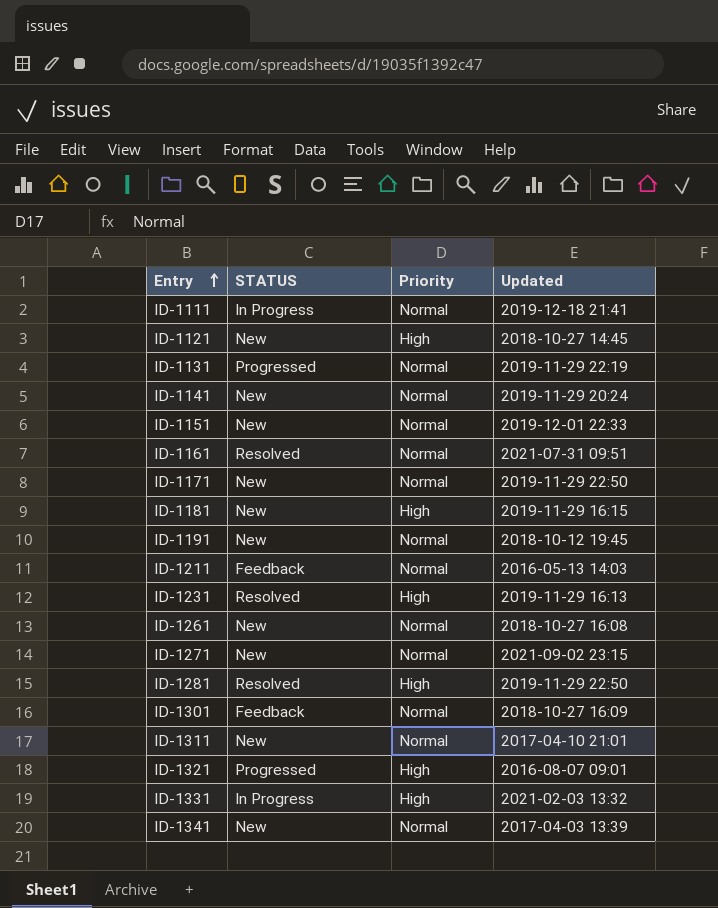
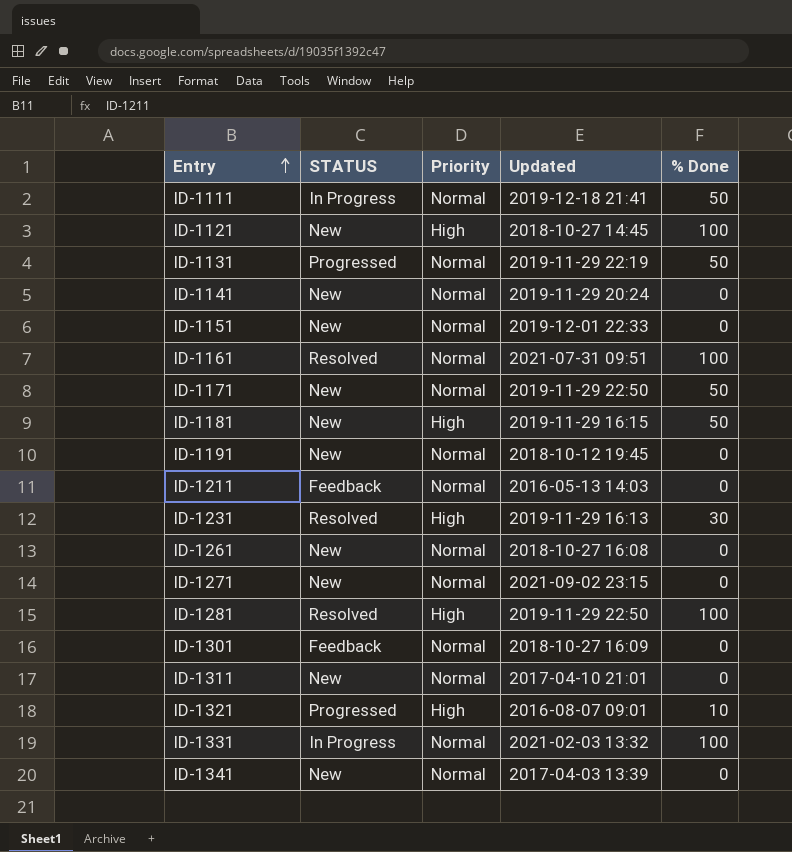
column % Done | position: none -> 5
ID-1331 | Priority: High -> Normal

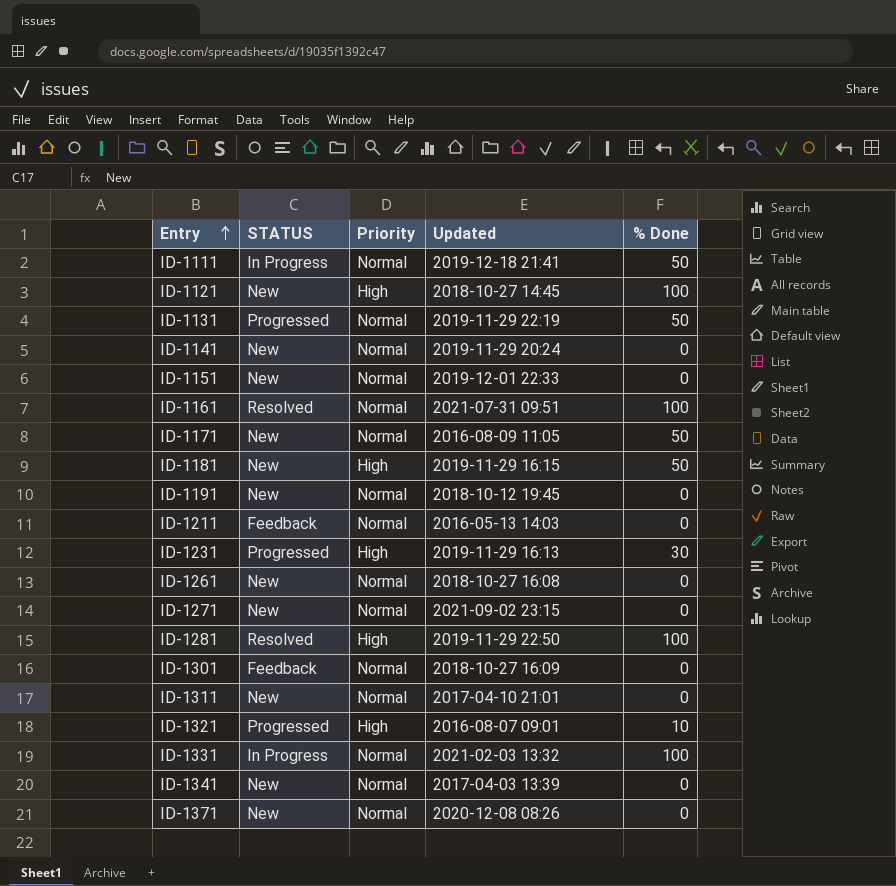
ID-1171 | Updated: 2019-11-29 22:50 -> 2016-08-09 11:05
ID-1231 | STATUS: Resolved -> Progressed
row ID-1371: none -> New | Normal | 2020-12-08 08:26 | 0

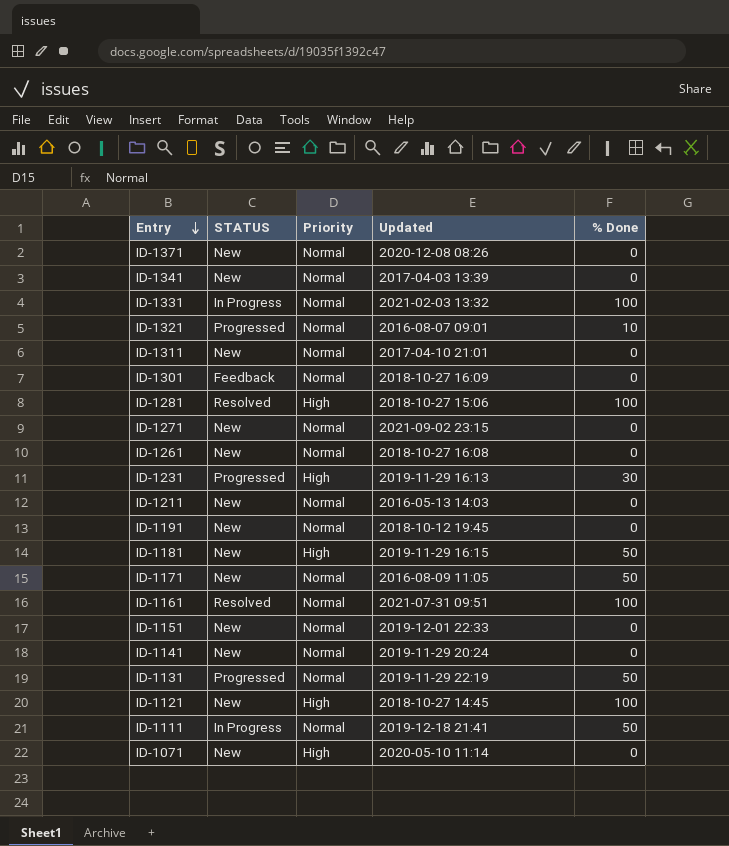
row order: Entry ascending -> Entry descending
ID-1321 | Priority: High -> Normal
ID-1281 | Updated: 2019-11-29 22:50 -> 2018-10-27 15:06
ID-1211 | STATUS: Feedback -> New
row ID-1071: none -> New | High | 2020-05-10 11:14 | 0

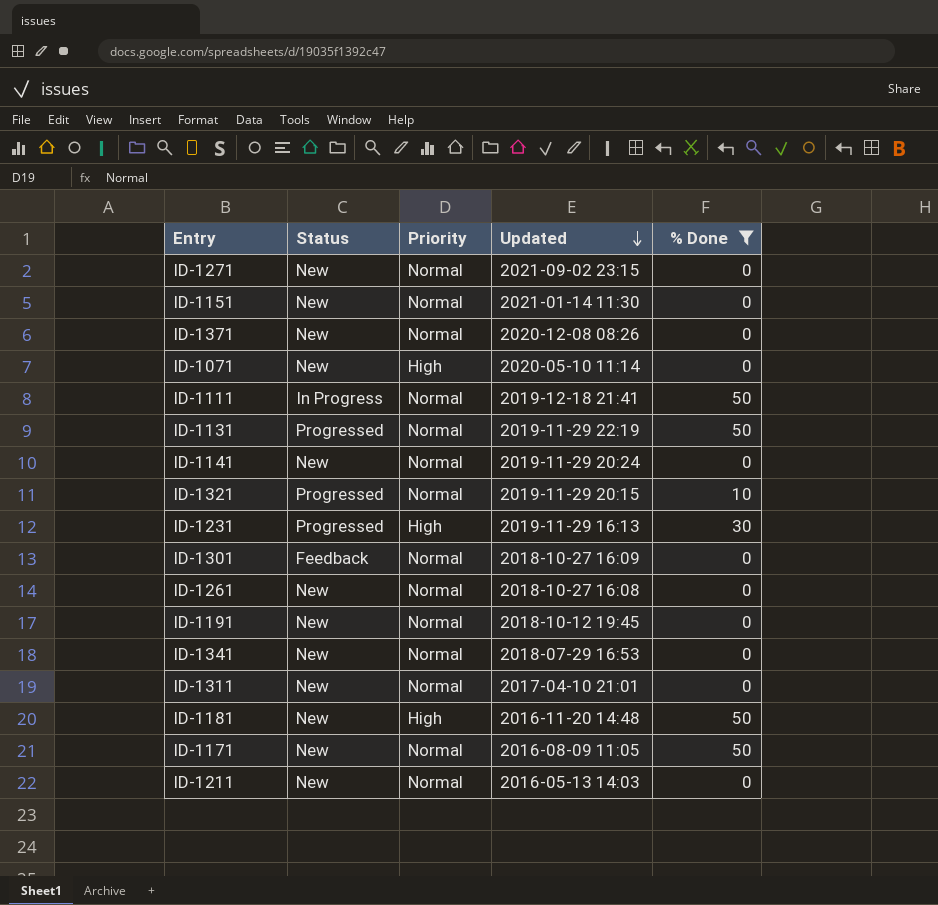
filter: none -> % Done != 100
row order: Entry descending -> Updated descending
column name: STATUS -> Status
ID-1151 | Updated: 2019-12-01 22:33 -> 2021-01-14 11:30
ID-1321 | Updated: 2016-08-07 09:01 -> 2019-11-29 20:15
ID-1341 | Updated: 2017-04-03 13:39 -> 2018-07-29 16:53
ID-1181 | Updated: 2019-11-29 16:15 -> 2016-11-20 14:48

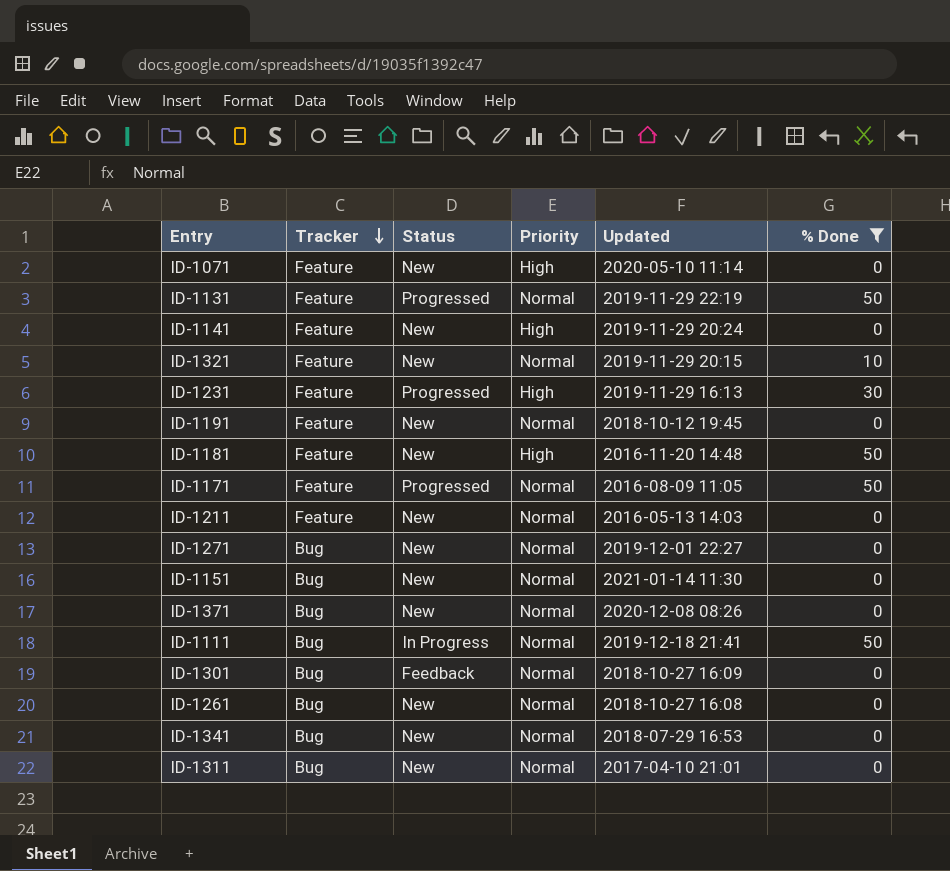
row order: Updated descending -> Tracker descending
column Tracker | position: none -> 2
ID-1141 | Priority: Normal -> High
ID-1321 | Status: Progressed -> New
ID-1171 | Status: New -> Progressed
ID-1271 | Updated: 2021-09-02 23:15 -> 2019-12-01 22:27

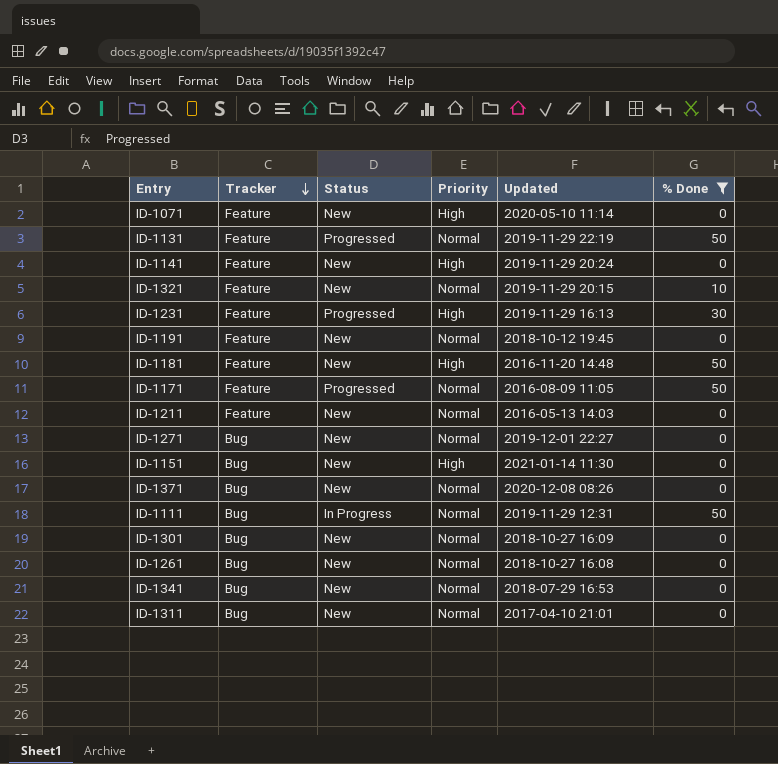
ID-1151 | Priority: Normal -> High
ID-1111 | Updated: 2019-12-18 21:41 -> 2019-11-29 12:31
ID-1301 | Status: Feedback -> New

